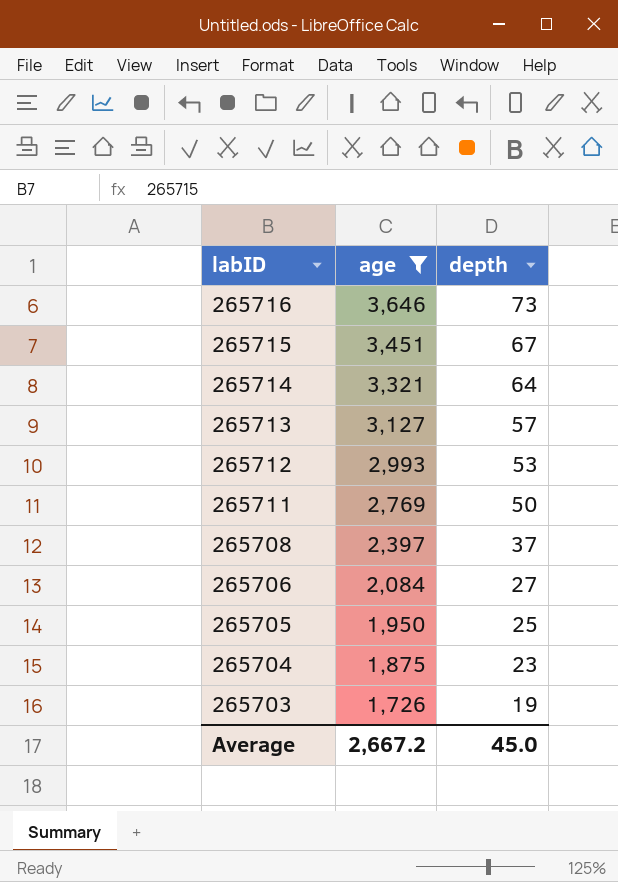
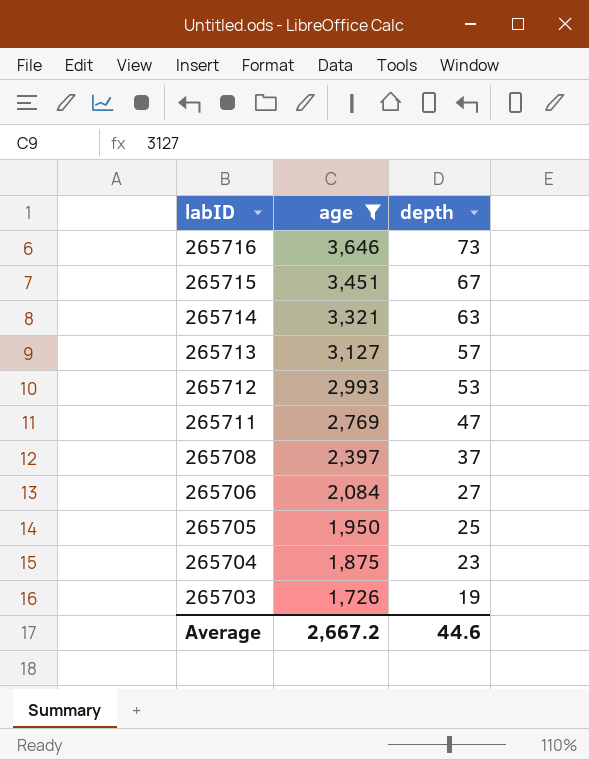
265714 | depth: 64 -> 63
265711 | depth: 50 -> 47
Average | depth: 45.0 -> 44.6

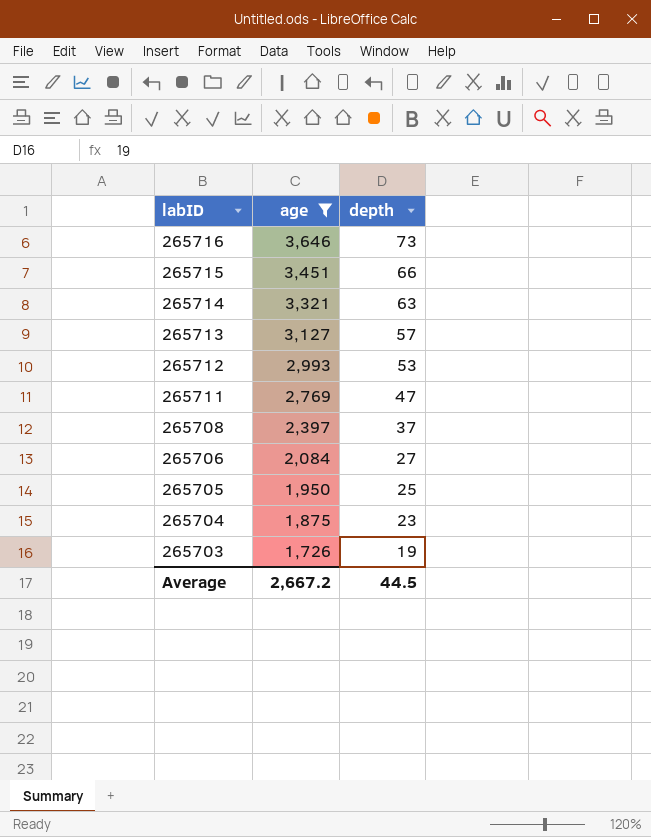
265715 | depth: 67 -> 66
Average | depth: 44.6 -> 44.5

